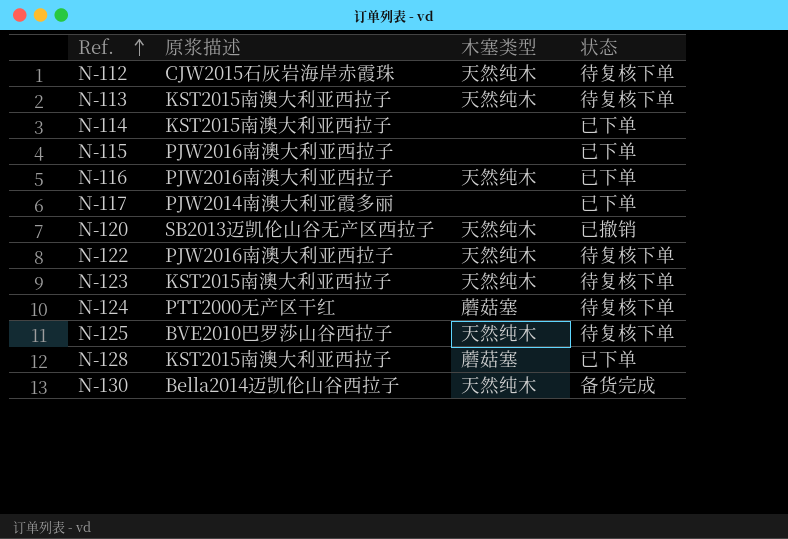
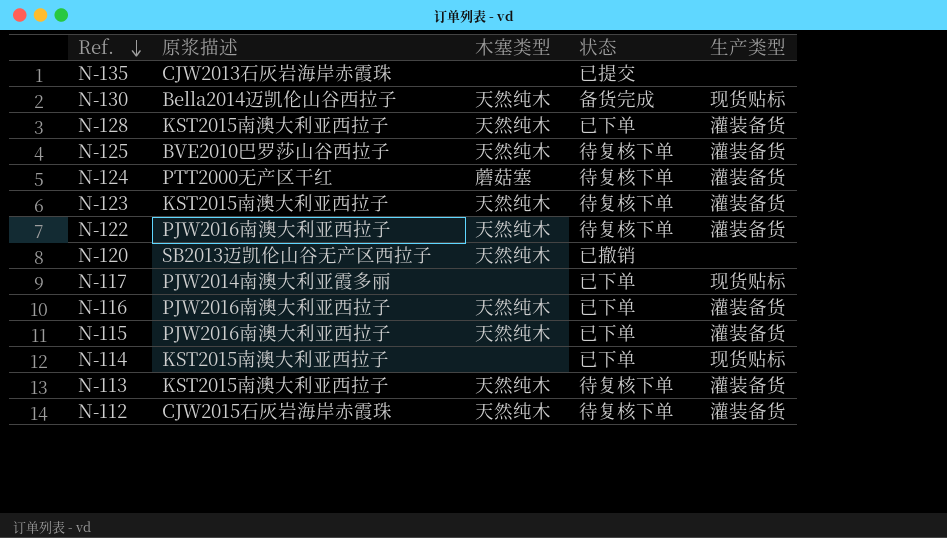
row order: Ref. ascending -> Ref. descending
column 生产类型 | position: none -> 5
row N-135: none -> CJW2013石灰岩海岸赤霞珠 | none | 已提交 | none
N-128 | 木塞类型: 蘑菇塞 -> 天然纯木
N-115 | 木塞类型: none -> 天然纯木

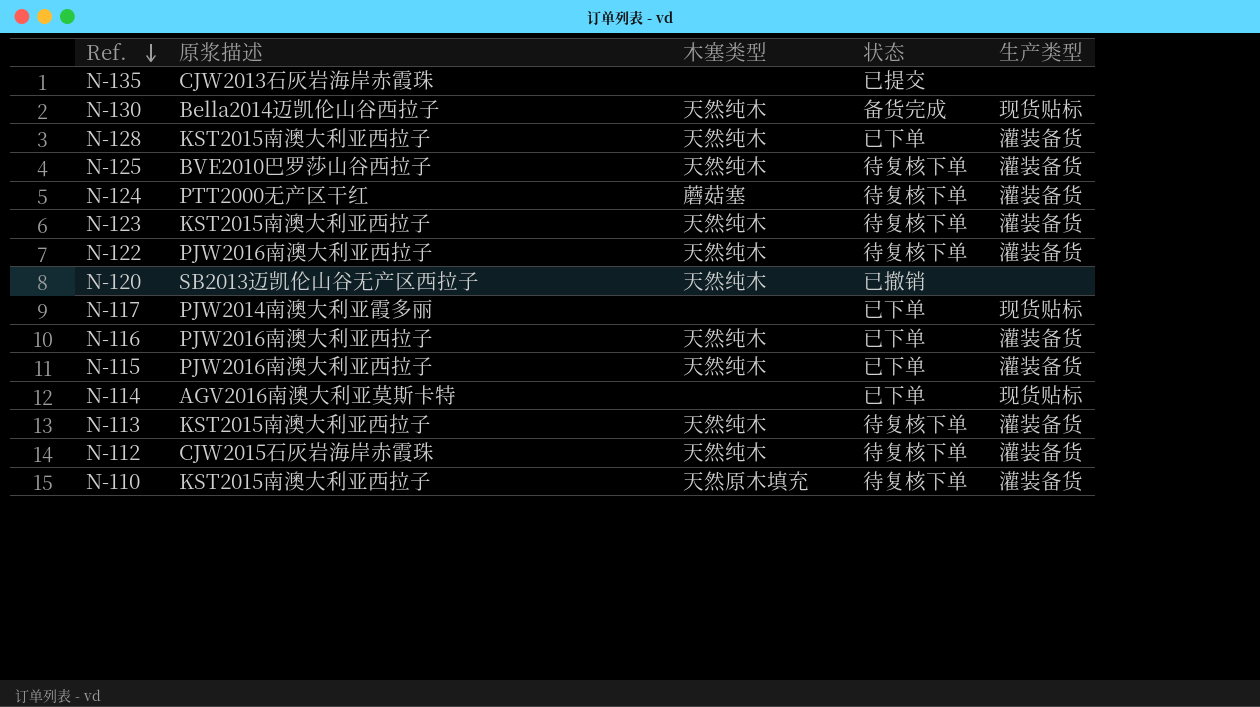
N-114 | 原浆描述: KST2015南澳大利亚西拉子 -> AGV2016南澳大利亚莫斯卡特
row N-110: none -> KST2015南澳大利亚西拉子 | 天然原木填充 | 待复核下单 | 灌装备货

